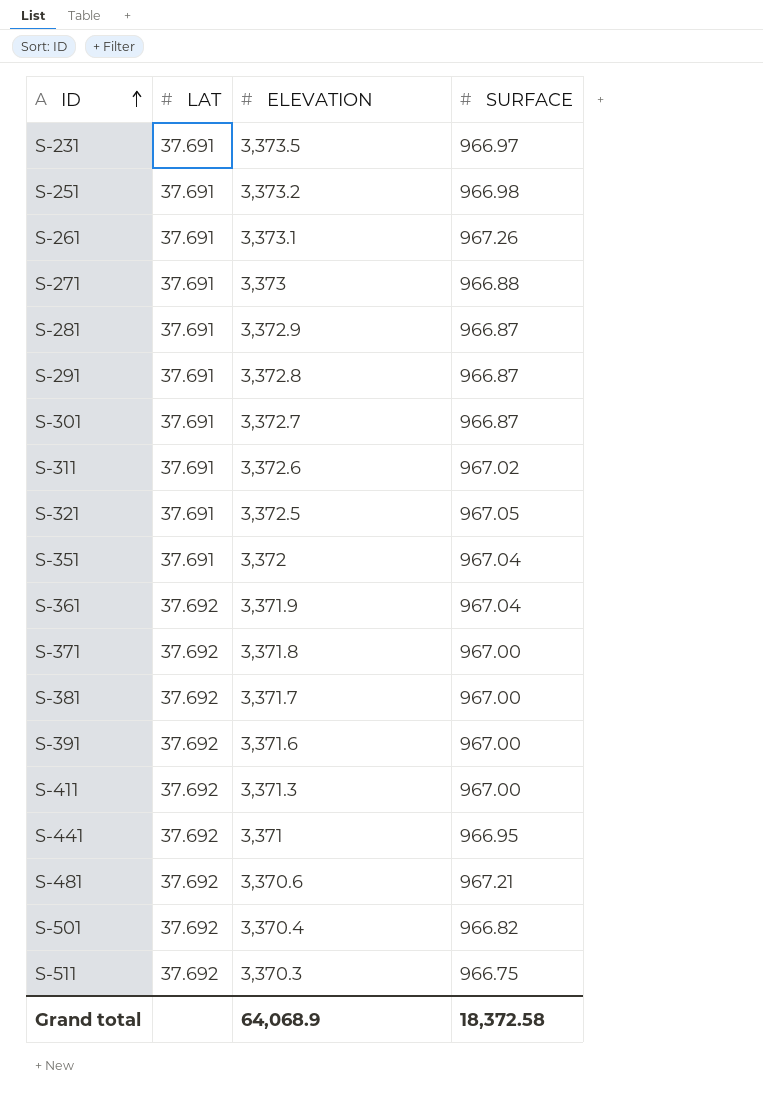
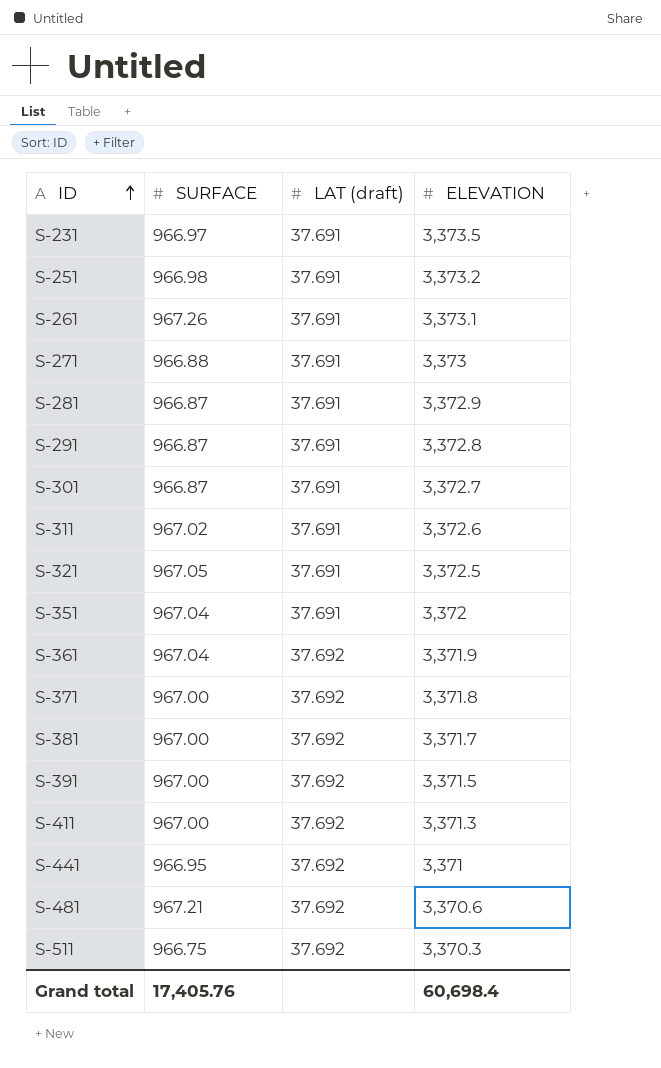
column SURFACE | position: 4 -> 2
column name: LAT -> LAT (draft)
row S-501: 37.692 | 3,370.4 | 966.82 -> none
S-391 | ELEVATION: 3,371.6 -> 3,371.5
Grand total | SURFACE: 18,372.58 -> 17,405.76
Grand total | ELEVATION: 64,068.9 -> 60,698.4

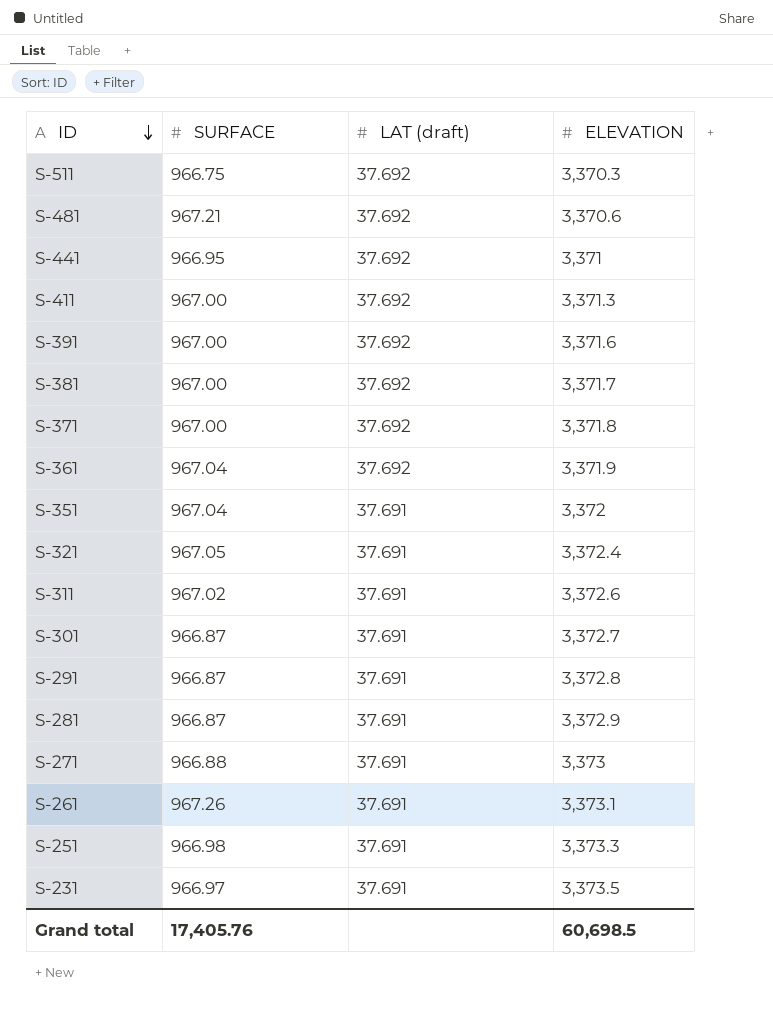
row order: ID ascending -> ID descending
S-391 | ELEVATION: 3,371.5 -> 3,371.6
S-321 | ELEVATION: 3,372.5 -> 3,372.4
S-251 | ELEVATION: 3,373.2 -> 3,373.3
Grand total | ELEVATION: 60,698.4 -> 60,698.5

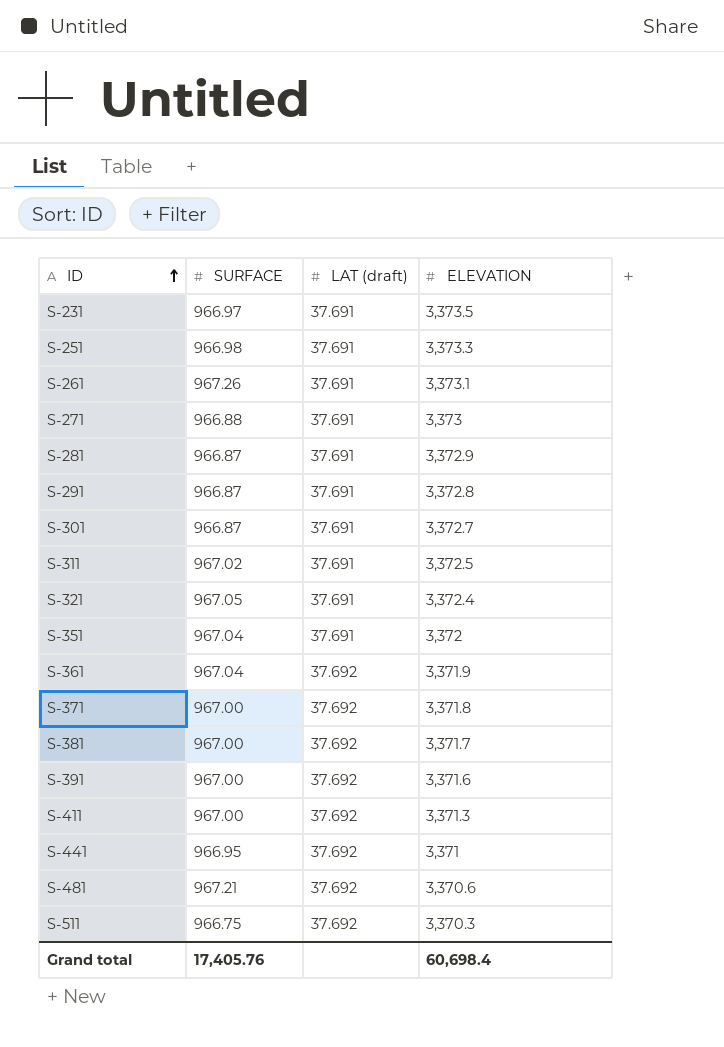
row order: ID descending -> ID ascending
S-311 | ELEVATION: 3,372.6 -> 3,372.5
Grand total | ELEVATION: 60,698.5 -> 60,698.4

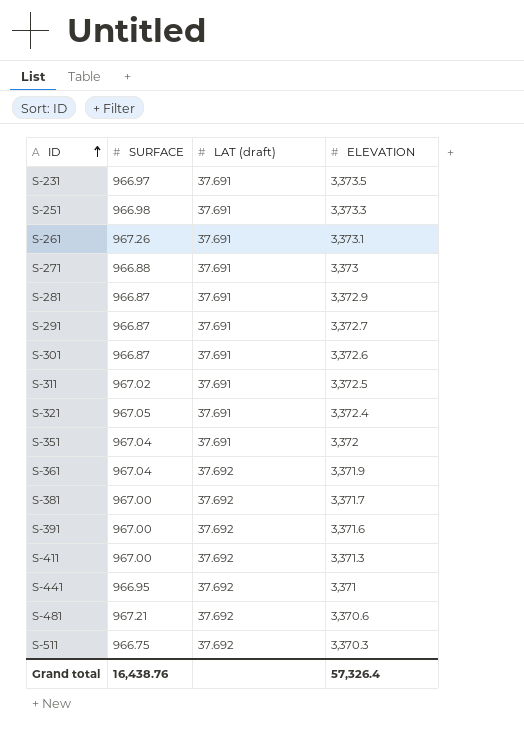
row S-371: 967.00 | 37.692 | 3,371.8 -> none
S-291 | ELEVATION: 3,372.8 -> 3,372.7
S-301 | ELEVATION: 3,372.7 -> 3,372.6
Grand total | SURFACE: 17,405.76 -> 16,438.76
Grand total | ELEVATION: 60,698.4 -> 57,326.4

